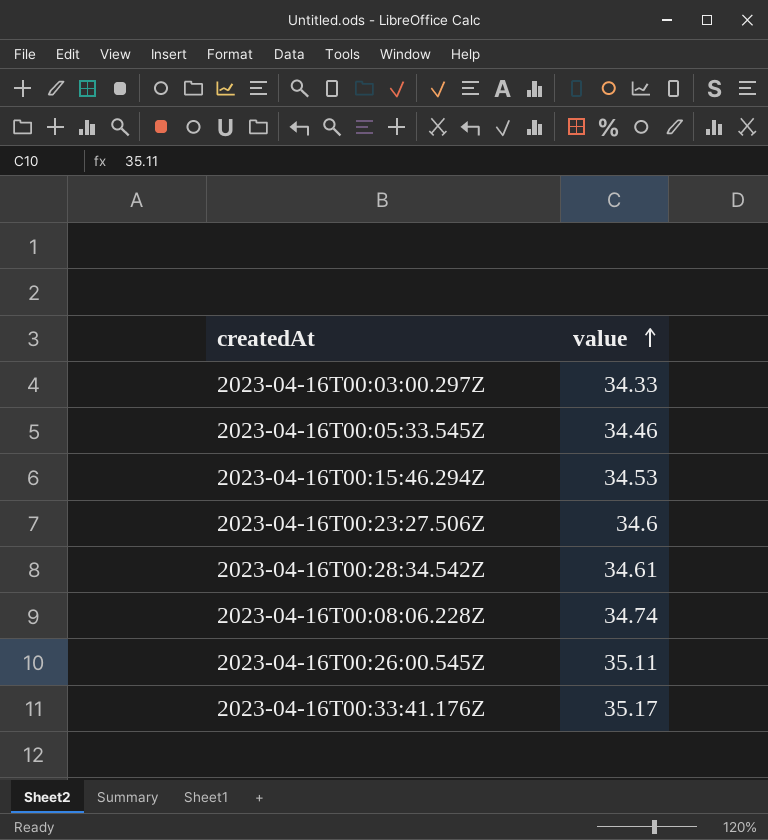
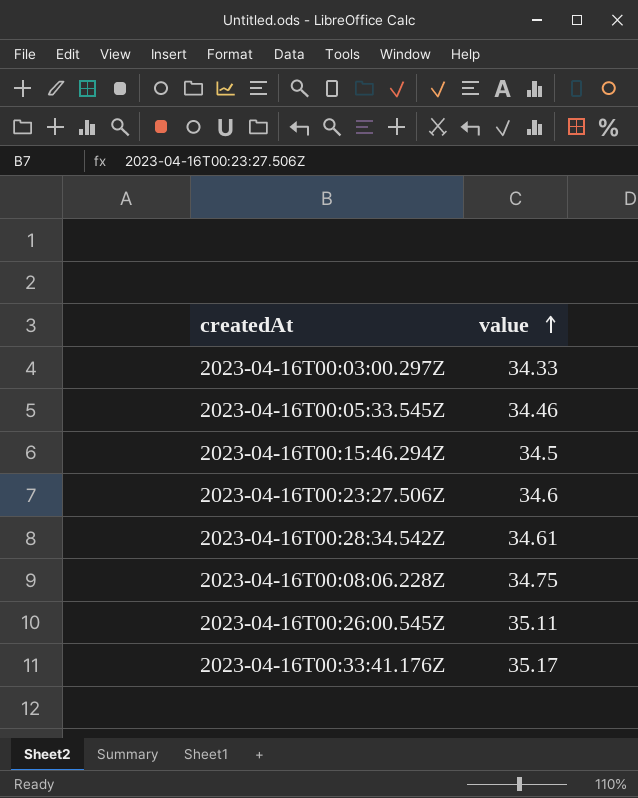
2023-04-16T00:15:46.294Z | value: 34.53 -> 34.5
2023-04-16T00:08:06.228Z | value: 34.74 -> 34.75

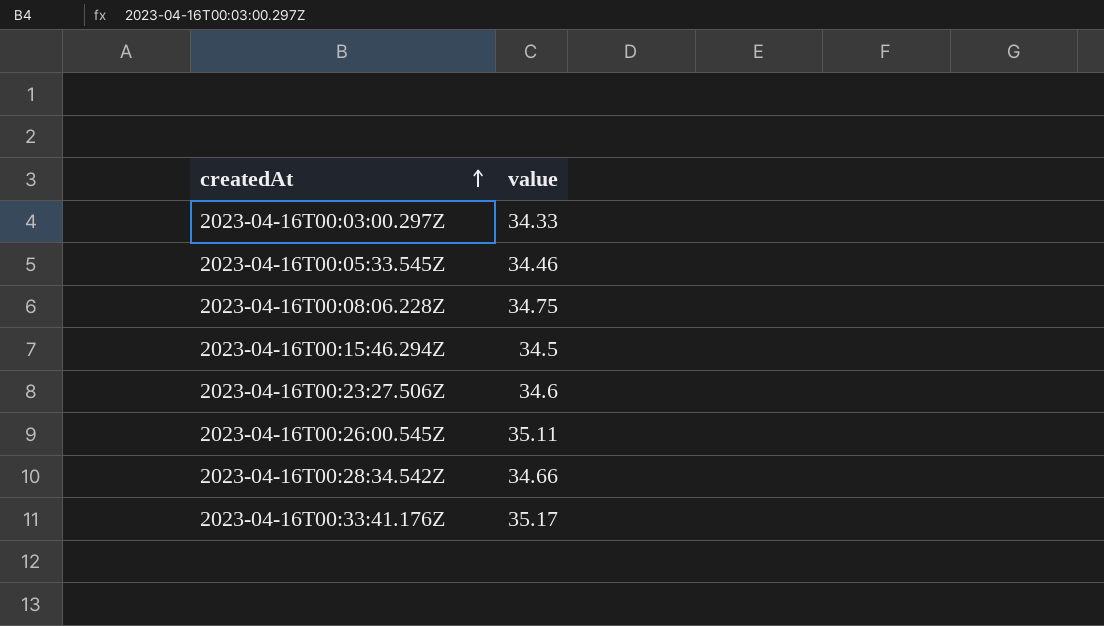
row order: value ascending -> createdAt ascending
2023-04-16T00:28:34.542Z | value: 34.61 -> 34.66

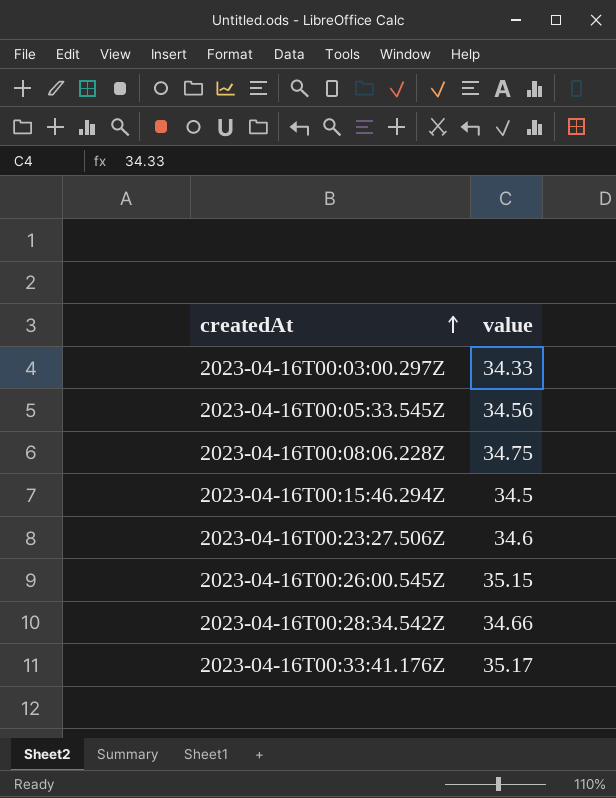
2023-04-16T00:05:33.545Z | value: 34.46 -> 34.56
2023-04-16T00:26:00.545Z | value: 35.11 -> 35.15

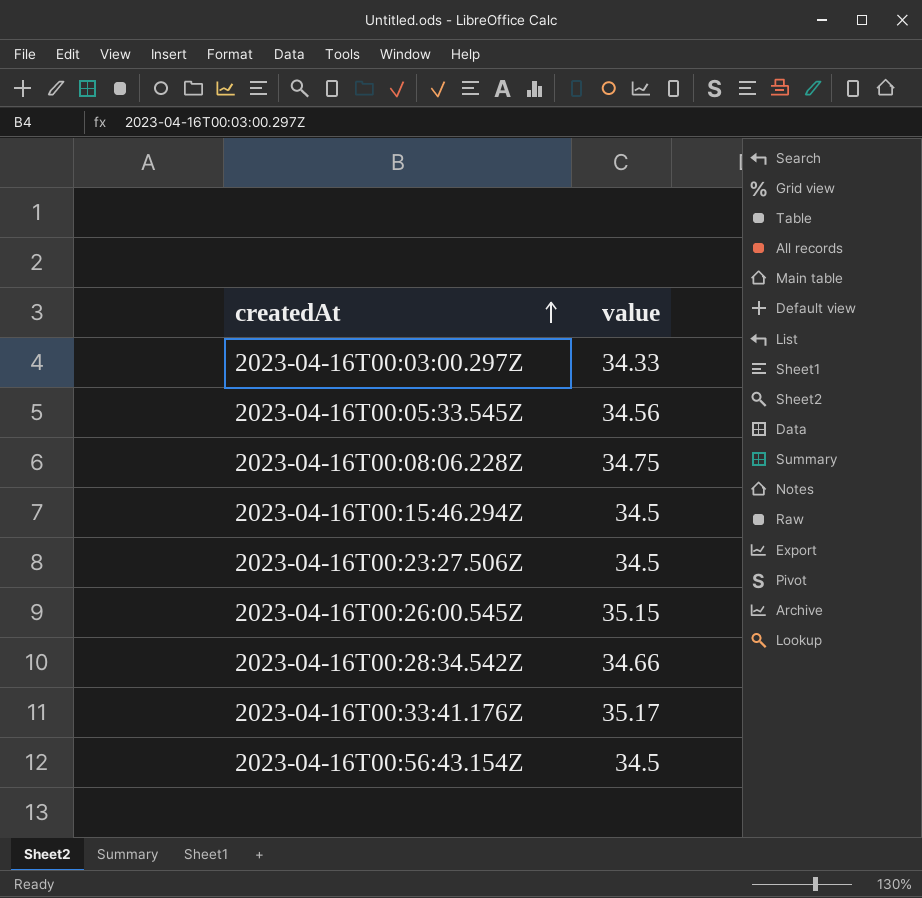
2023-04-16T00:23:27.506Z | value: 34.6 -> 34.5
row 2023-04-16T00:56:43.154Z: none -> 34.5

